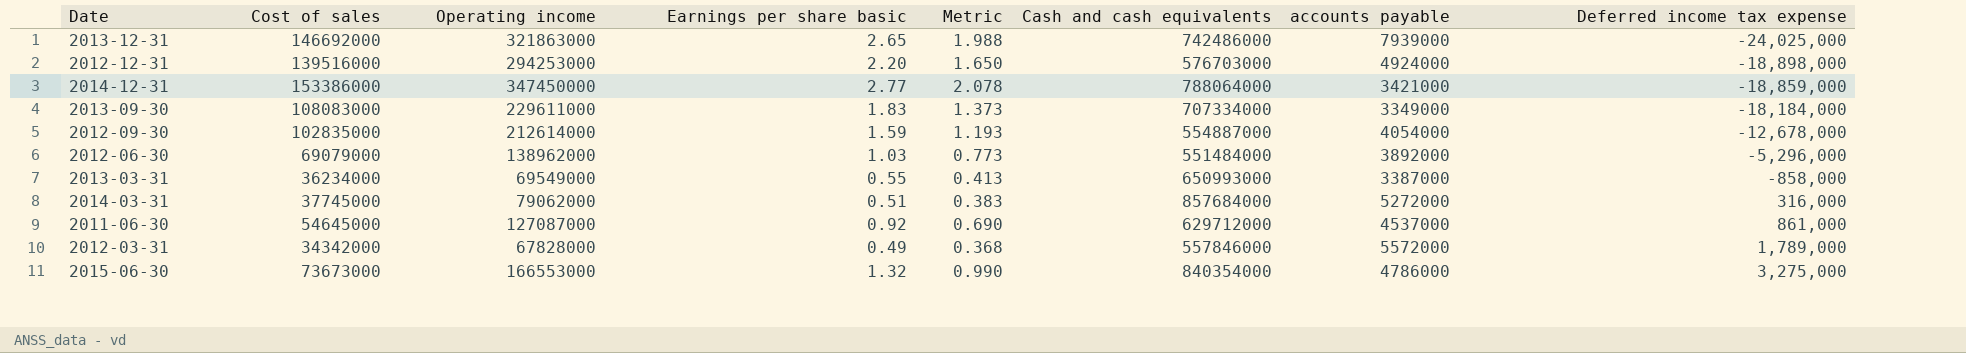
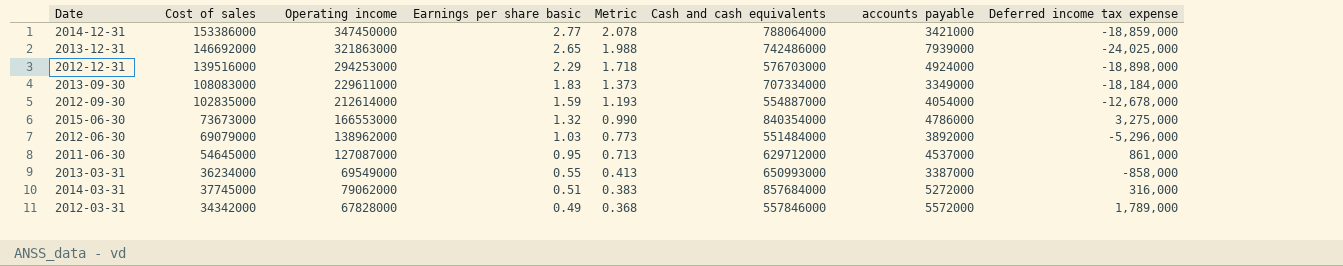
row order: Deferred income tax expense ascending -> Earnings per share basic descending
2012-12-31 | Earnings per share basic: 2.20 -> 2.29
2012-12-31 | Metric: 1.650 -> 1.718
2011-06-30 | Earnings per share basic: 0.92 -> 0.95
2011-06-30 | Metric: 0.690 -> 0.713

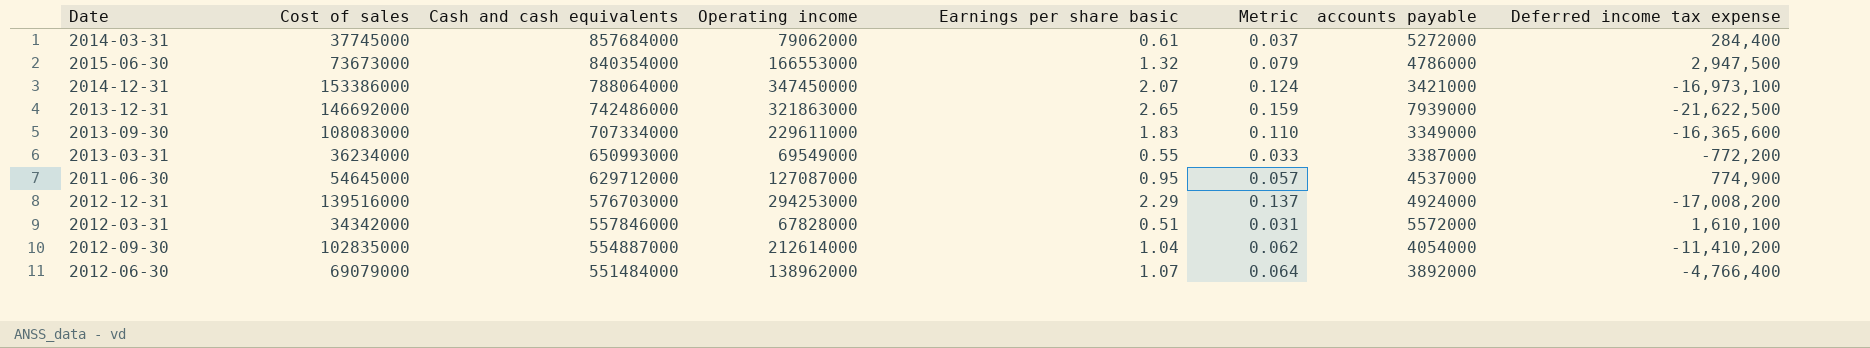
row order: Earnings per share basic descending -> Cash and cash equivalents descending
column Cash and cash equivalents | position: 6 -> 3
column Metric | formula: [Earnings per share basic] * 0.75 -> [Earnings per share basic] * 0.06
2014-03-31 | Earnings per share basic: 0.51 -> 0.61
2014-03-31 | Deferred income tax expense: 316,000 -> 284,400
2015-06-30 | Deferred income tax expense: 3,275,000 -> 2,947,500
2014-12-31 | Earnings per share basic: 2.77 -> 2.07
2014-12-31 | Deferred income tax expense: -18,859,000 -> -16,973,100
2013-12-31 | Deferred income tax expense: -24,025,000 -> -21,622,500
2013-09-30 | Deferred income tax expense: -18,184,000 -> -16,365,600
2013-03-31 | Deferred income tax expense: -858,000 -> -772,200
2011-06-30 | Deferred income tax expense: 861,000 -> 774,900
2012-12-31 | Deferred income tax expense: -18,898,000 -> -17,008,200
2012-03-31 | Earnings per share basic: 0.49 -> 0.51
2012-03-31 | Deferred income tax expense: 1,789,000 -> 1,610,100
2012-09-30 | Earnings per share basic: 1.59 -> 1.04
2012-09-30 | Deferred income tax expense: -12,678,000 -> -11,410,200
2012-06-30 | Earnings per share basic: 1.03 -> 1.07
2012-06-30 | Deferred income tax expense: -5,296,000 -> -4,766,400

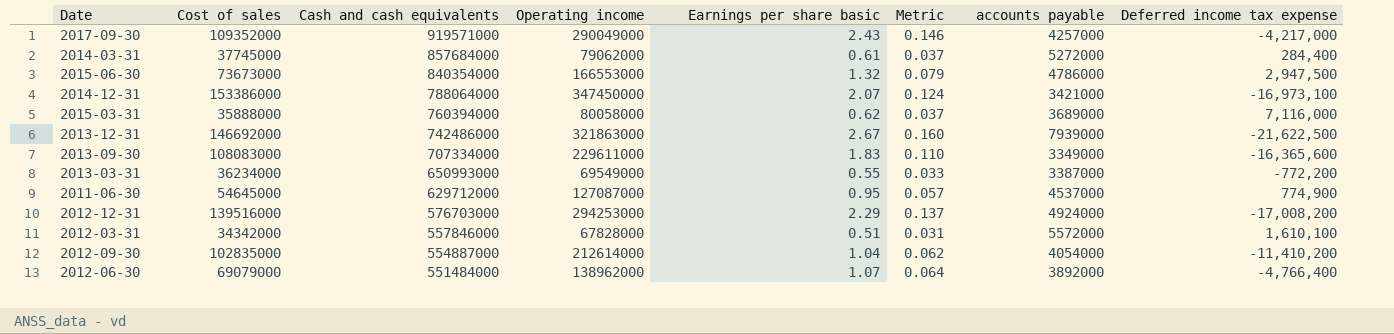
row 2017-09-30: none -> 109352000 | 919571000 | 290049000 | 2.43 | 0.146 | 4257000 | -4,217,000
row 2015-03-31: none -> 35888000 | 760394000 | 80058000 | 0.62 | 0.037 | 3689000 | 7,116,000
2013-12-31 | Earnings per share basic: 2.65 -> 2.67
2013-12-31 | Metric: 0.159 -> 0.160

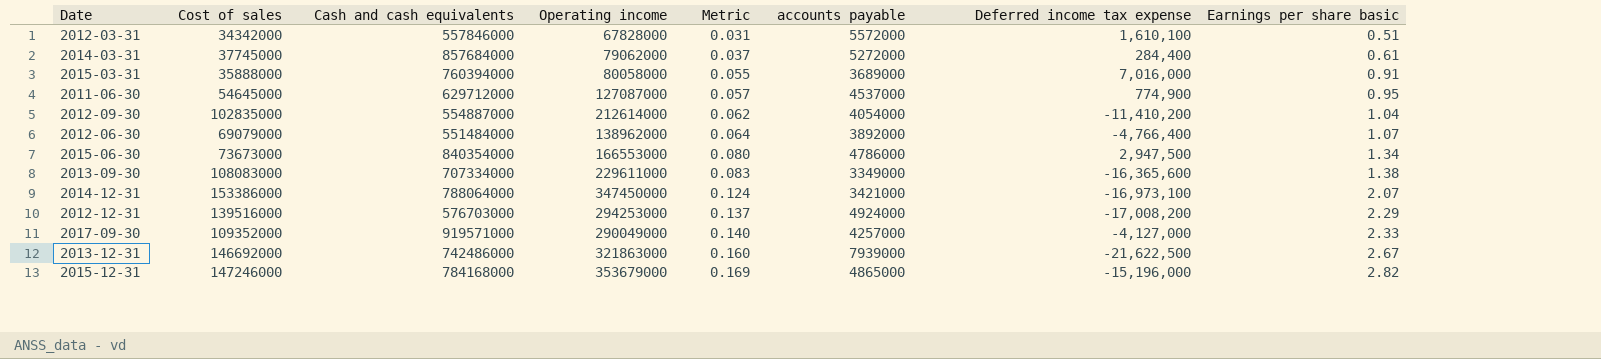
row order: Cash and cash equivalents descending -> Metric ascending
column Earnings per share basic | position: 5 -> 8
row 2013-03-31: 36234000 | 650993000 | 69549000 | 0.55 | 0.033 | 3387000 | -772,200 -> none
2015-03-31 | Metric: 0.037 -> 0.055
2015-03-31 | Deferred income tax expense: 7,116,000 -> 7,016,000
2015-03-31 | Earnings per share basic: 0.62 -> 0.91
2015-06-30 | Metric: 0.079 -> 0.080
2015-06-30 | Earnings per share basic: 1.32 -> 1.34
2013-09-30 | Metric: 0.110 -> 0.083
2013-09-30 | Earnings per share basic: 1.83 -> 1.38
2017-09-30 | Metric: 0.146 -> 0.140
2017-09-30 | Deferred income tax expense: -4,217,000 -> -4,127,000
2017-09-30 | Earnings per share basic: 2.43 -> 2.33
row 2015-12-31: none -> 147246000 | 784168000 | 353679000 | 0.169 | 4865000 | -15,196,000 | 2.82

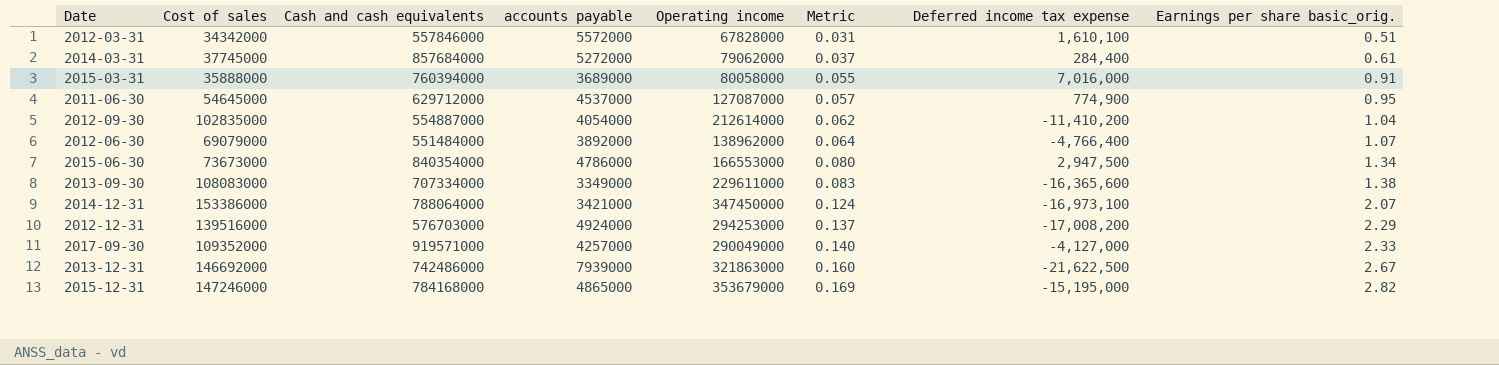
column accounts payable | position: 6 -> 4
column name: Earnings per share basic -> Earnings per share basic_orig.
2015-12-31 | Deferred income tax expense: -15,196,000 -> -15,195,000

